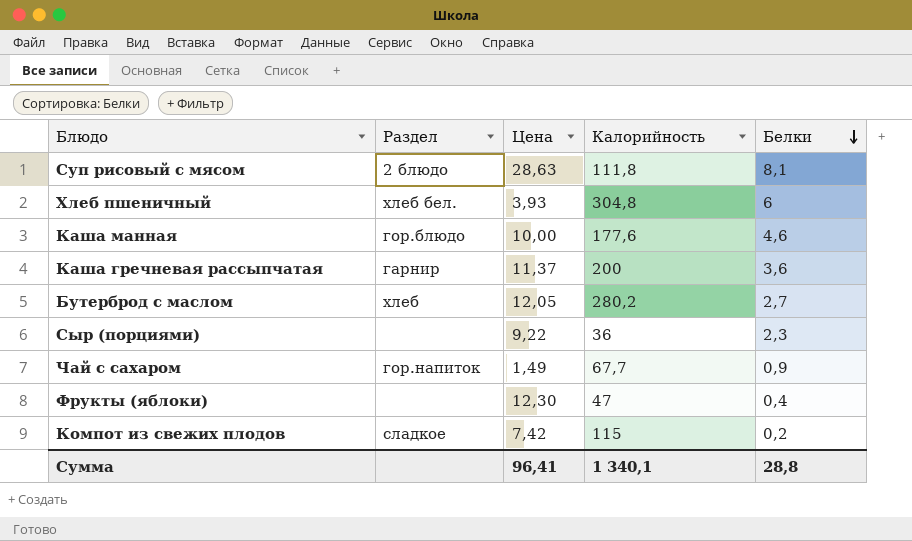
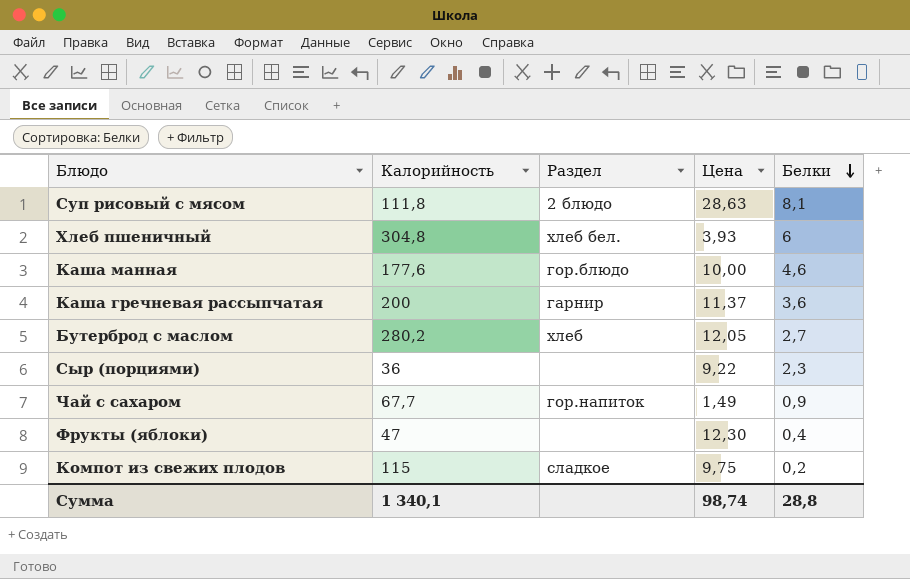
column Калорийность | position: 4 -> 2
Компот из свежих плодов | Цена: 7,42 -> 9,75
Сумма | Цена: 96,41 -> 98,74

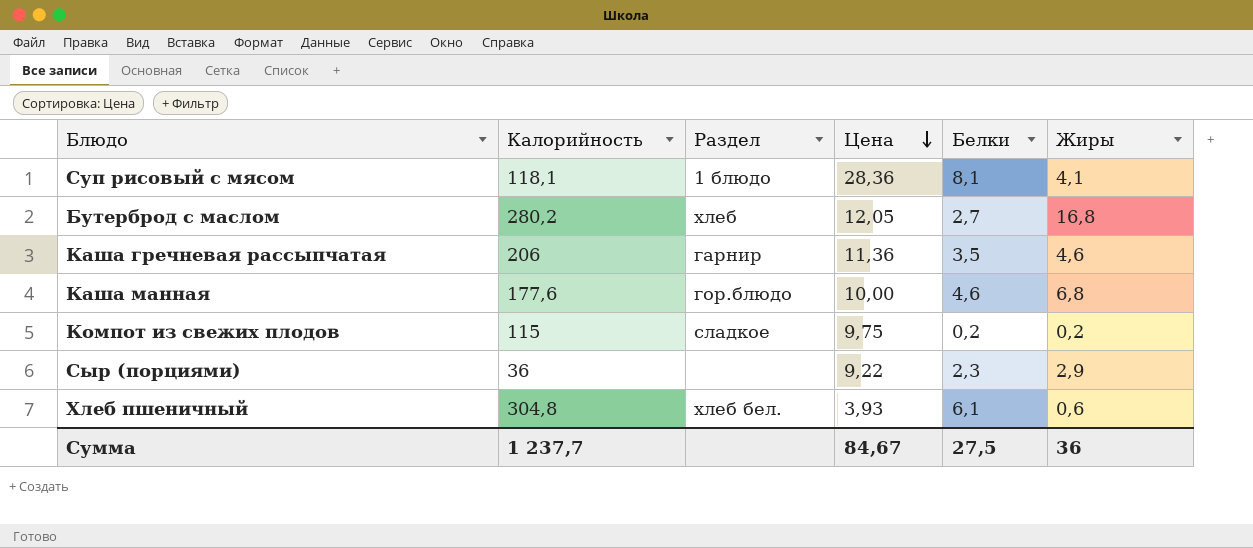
row order: Белки descending -> Цена descending
column Жиры | position: none -> 6
row Чай с сахаром: 67,7 | гор.напиток | 1,49 | 0,9 -> none
row Фрукты (яблоки): 47 | none | 12,30 | 0,4 -> none
Суп рисовый с мясом | Калорийность: 111,8 -> 118,1
Суп рисовый с мясом | Раздел: 2 блюдо -> 1 блюдо
Суп рисовый с мясом | Цена: 28,63 -> 28,36
Каша гречневая рассыпчатая | Калорийность: 200 -> 206
Каша гречневая рассыпчатая | Цена: 11,37 -> 11,36
Каша гречневая рассыпчатая | Белки: 3,6 -> 3,5
Хлеб пшеничный | Белки: 6 -> 6,1
Сумма | Калорийность: 1 340,1 -> 1 237,7
Сумма | Цена: 98,74 -> 84,67
Сумма | Белки: 28,8 -> 27,5

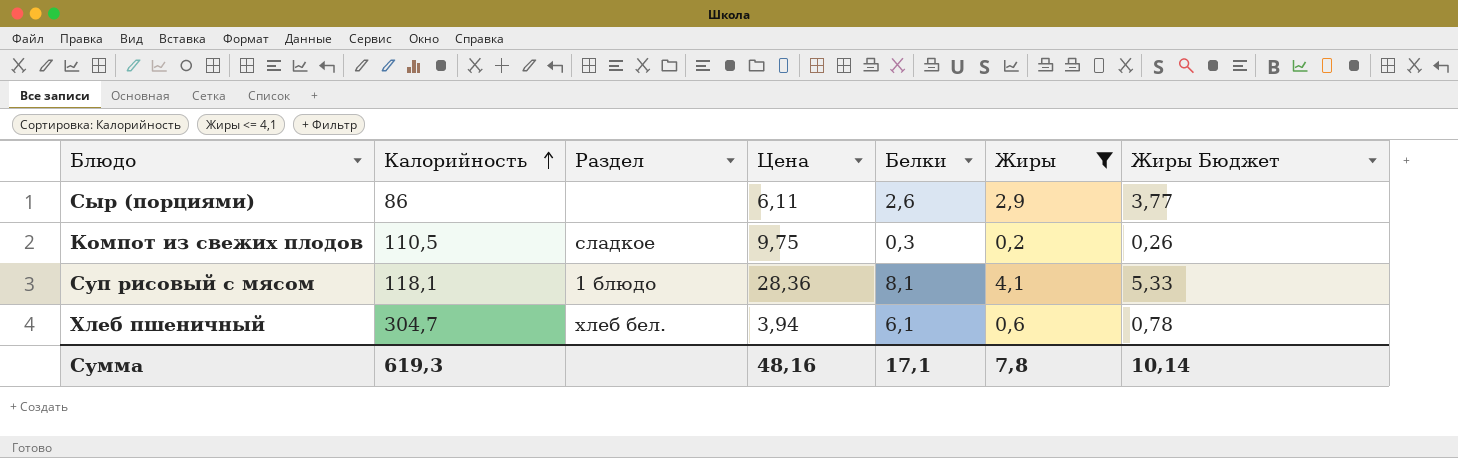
filter: none -> Жиры <= 4,1
row order: Цена descending -> Калорийность ascending
column Жиры Бюджет | formula: none -> [Жиры] * 1,3
Сыр (порциями) | Калорийность: 36 -> 86
Сыр (порциями) | Цена: 9,22 -> 6,11
Сыр (порциями) | Белки: 2,3 -> 2,6
Компот из свежих плодов | Калорийность: 115 -> 110,5
Компот из свежих плодов | Белки: 0,2 -> 0,3
Хлеб пшеничный | Калорийность: 304,8 -> 304,7
Хлеб пшеничный | Цена: 3,93 -> 3,94
Сумма | Калорийность: 1 237,7 -> 619,3
Сумма | Цена: 84,67 -> 48,16
Сумма | Белки: 27,5 -> 17,1
Сумма | Жиры: 36 -> 7,8

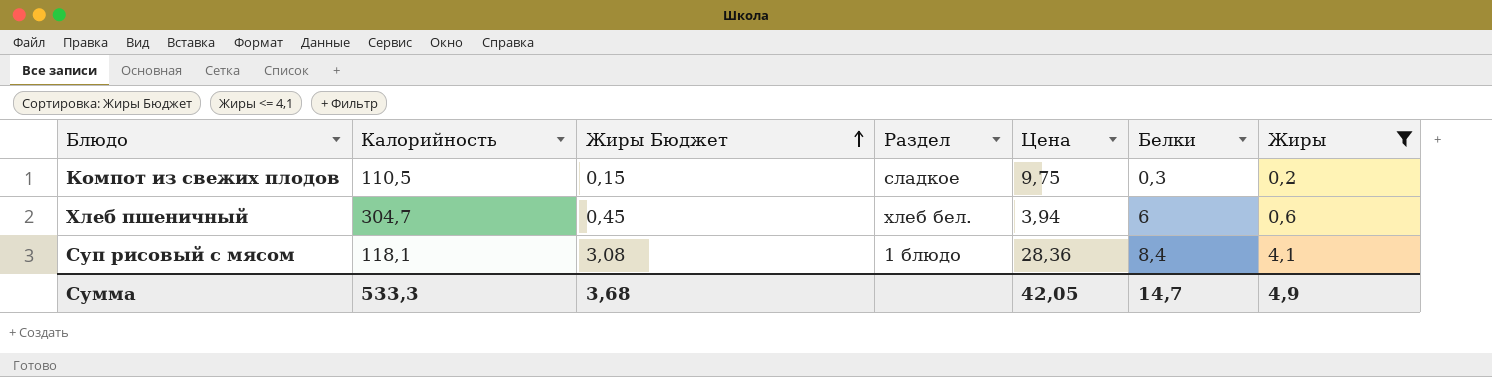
row order: Калорийность ascending -> Жиры Бюджет ascending
column Жиры Бюджет | formula: [Жиры] * 1,3 -> [Жиры] * 0,75
column Жиры Бюджет | position: 7 -> 3
row Сыр (порциями): 86 | none | 6,11 | 2,6 | 2,9 | 3,77 -> none
Хлеб пшеничный | Белки: 6,1 -> 6
Суп рисовый с мясом | Белки: 8,1 -> 8,4
Сумма | Калорийность: 619,3 -> 533,3
Сумма | Жиры Бюджет: 10,14 -> 3,68
Сумма | Цена: 48,16 -> 42,05
Сумма | Белки: 17,1 -> 14,7
Сумма | Жиры: 7,8 -> 4,9

